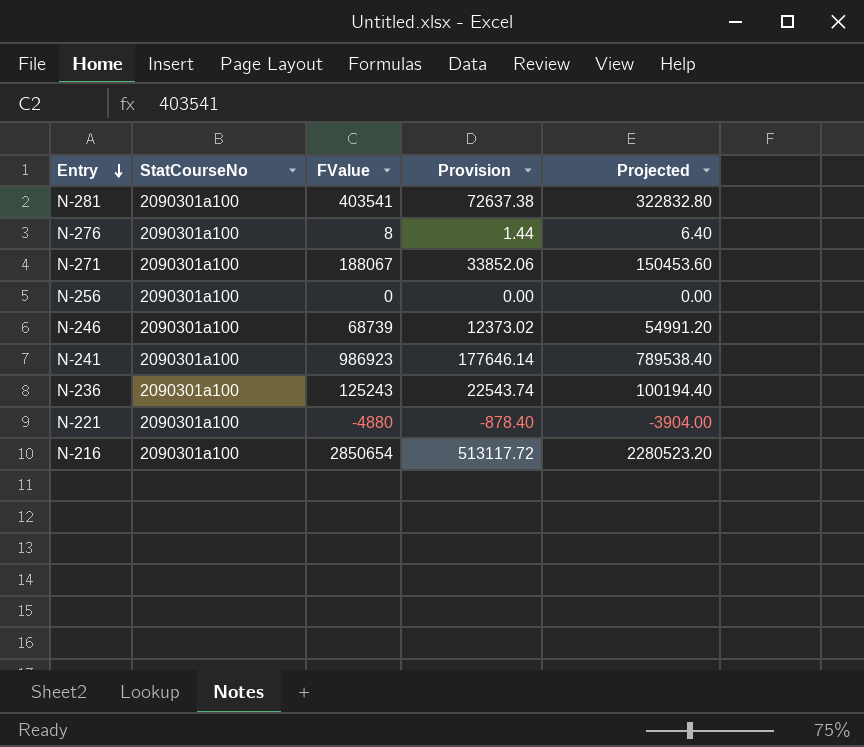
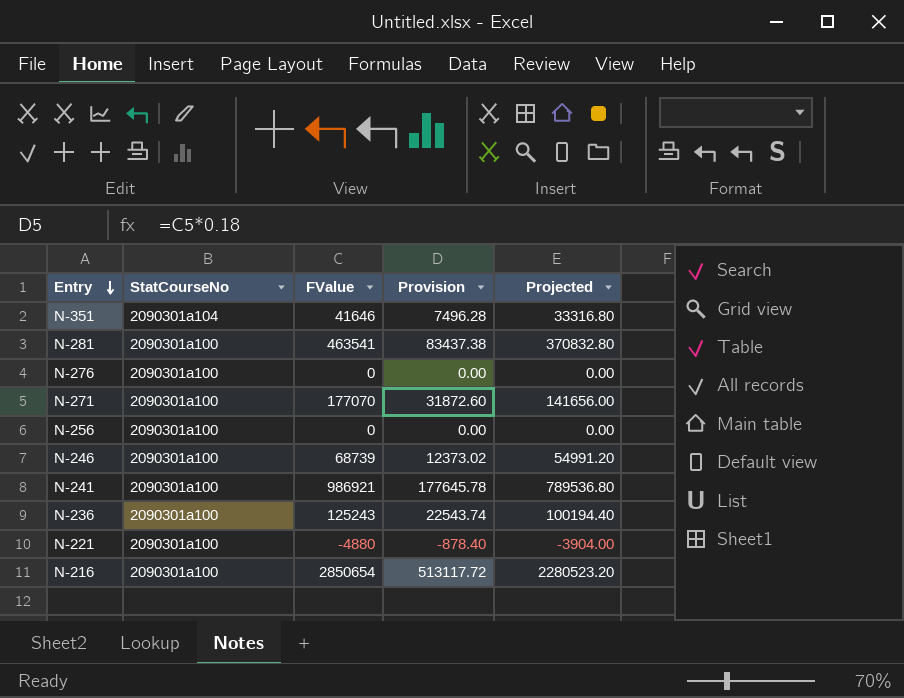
row N-351: none -> 2090301a104 | 41646 | 7496.28 | 33316.80
N-281 | FValue: 403541 -> 463541
N-281 | Provision: 72637.38 -> 83437.38
N-281 | Projected: 322832.80 -> 370832.80
N-276 | FValue: 8 -> 0
N-276 | Provision: 1.44 -> 0.00
N-276 | Projected: 6.40 -> 0.00
N-271 | FValue: 188067 -> 177070
N-271 | Provision: 33852.06 -> 31872.60
N-271 | Projected: 150453.60 -> 141656.00
N-241 | FValue: 986923 -> 986921
N-241 | Provision: 177646.14 -> 177645.78
N-241 | Projected: 789538.40 -> 789536.80

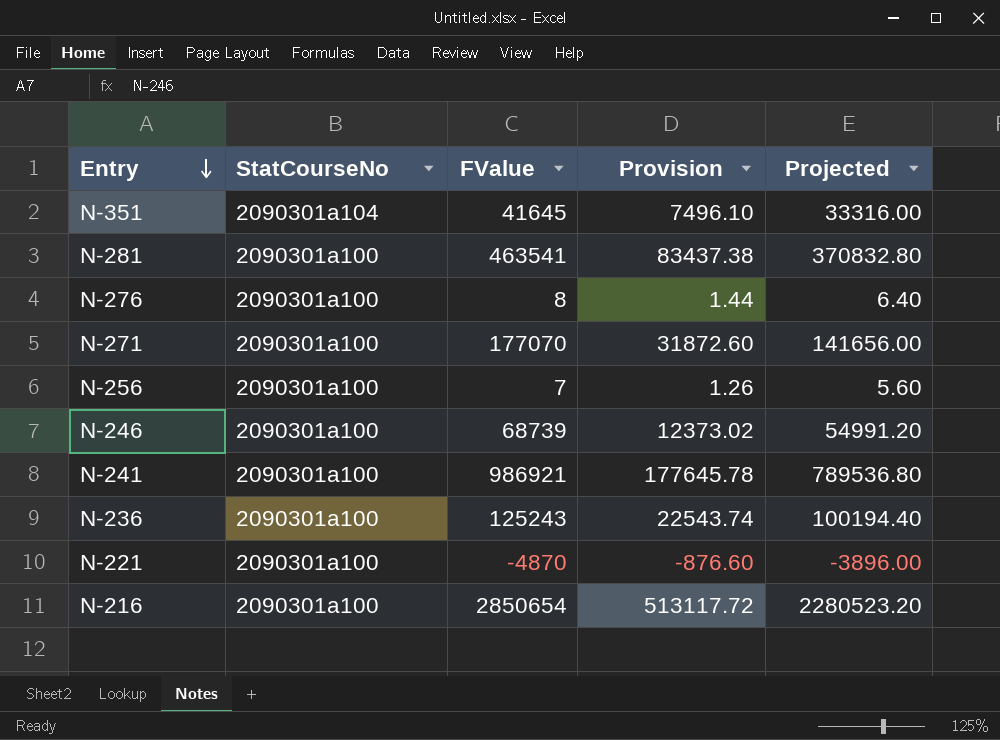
N-351 | FValue: 41646 -> 41645
N-351 | Provision: 7496.28 -> 7496.10
N-351 | Projected: 33316.80 -> 33316.00
N-276 | FValue: 0 -> 8
N-276 | Provision: 0.00 -> 1.44
N-276 | Projected: 0.00 -> 6.40
N-256 | FValue: 0 -> 7
N-256 | Provision: 0.00 -> 1.26
N-256 | Projected: 0.00 -> 5.60
N-221 | FValue: -4880 -> -4870
N-221 | Provision: -878.40 -> -876.60
N-221 | Projected: -3904.00 -> -3896.00

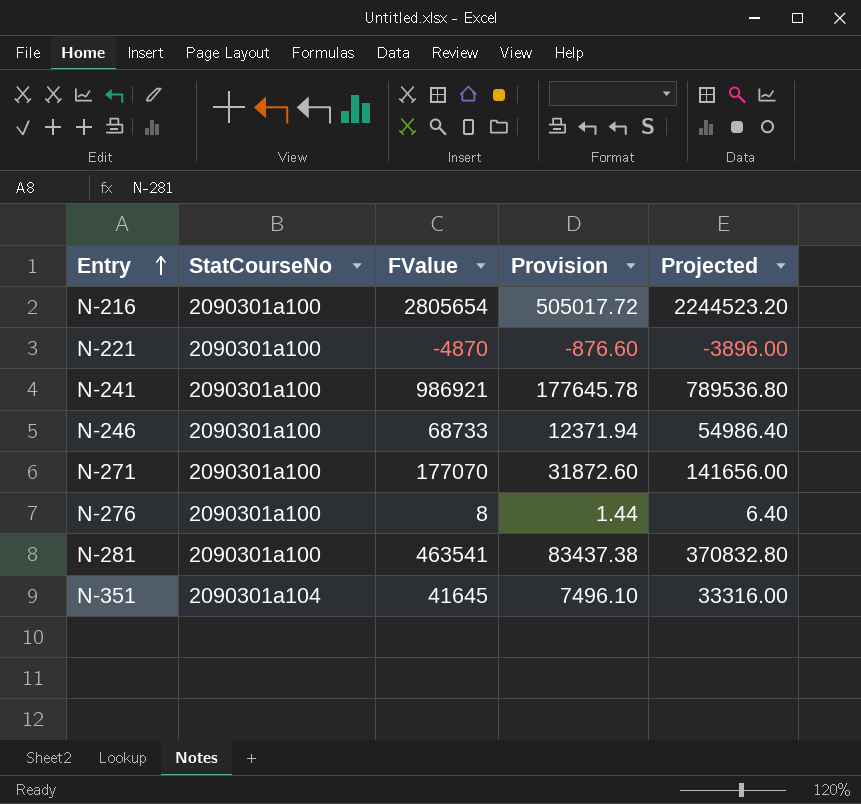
row order: Entry descending -> Entry ascending
row N-256: 2090301a100 | 7 | 1.26 | 5.60 -> none
row N-236: 2090301a100 | 125243 | 22543.74 | 100194.40 -> none
N-216 | FValue: 2850654 -> 2805654
N-216 | Provision: 513117.72 -> 505017.72
N-216 | Projected: 2280523.20 -> 2244523.20
N-246 | FValue: 68739 -> 68733
N-246 | Provision: 12373.02 -> 12371.94
N-246 | Projected: 54991.20 -> 54986.40

